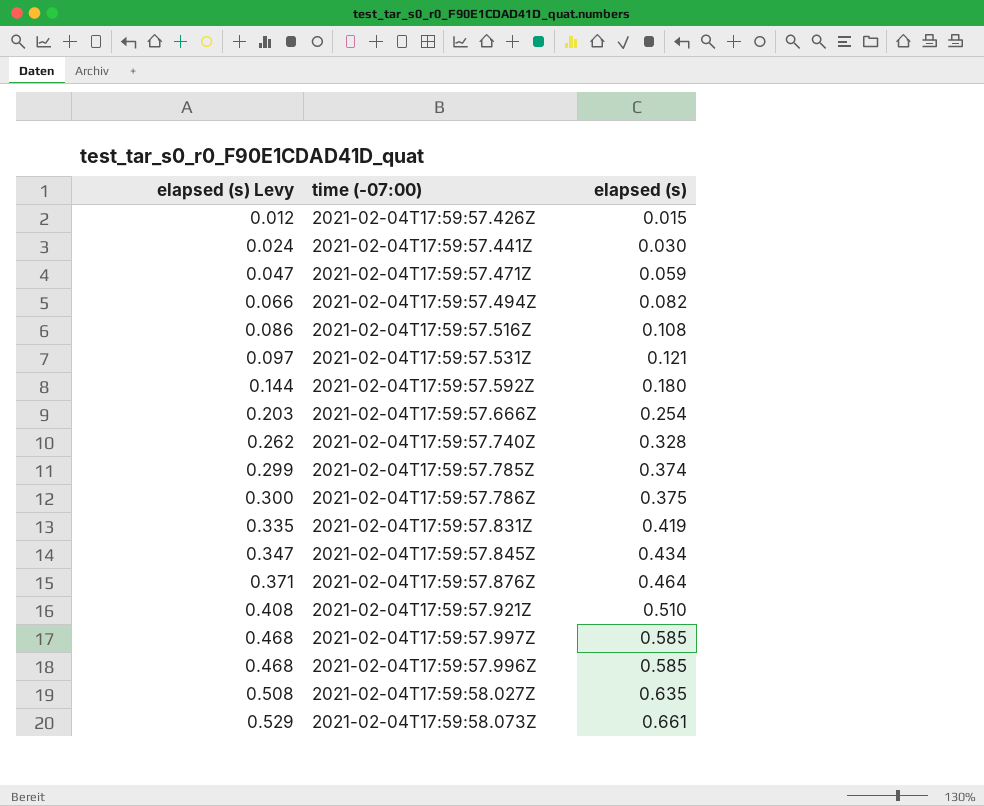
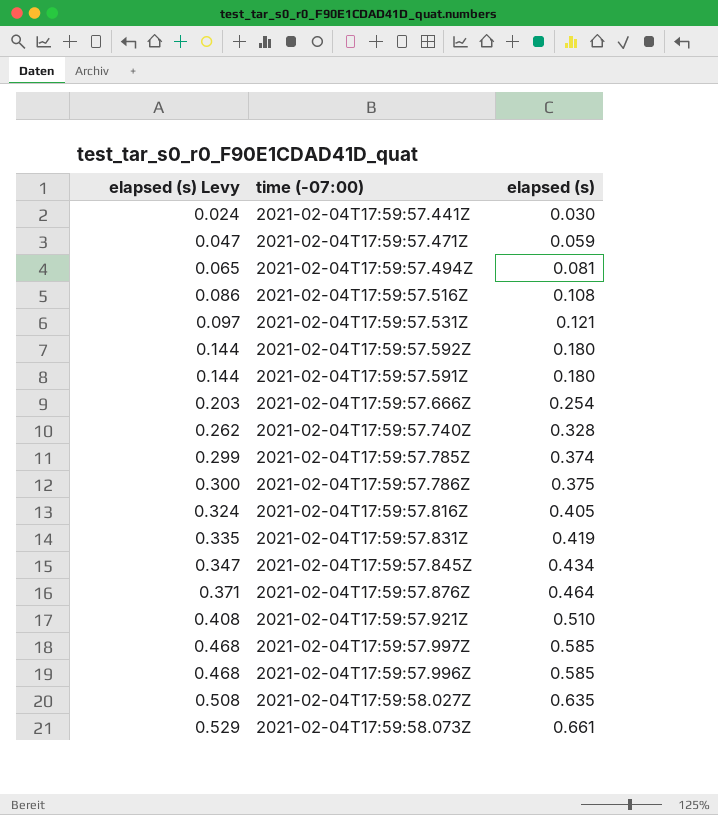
row 2021-02-04T17:59:57.426Z: 0.012 | 0.015 -> none
2021-02-04T17:59:57.494Z | elapsed (s) Levy: 0.066 -> 0.065
2021-02-04T17:59:57.494Z | elapsed (s): 0.082 -> 0.081
row 2021-02-04T17:59:57.591Z: none -> 0.144 | 0.180
row 2021-02-04T17:59:57.816Z: none -> 0.324 | 0.405

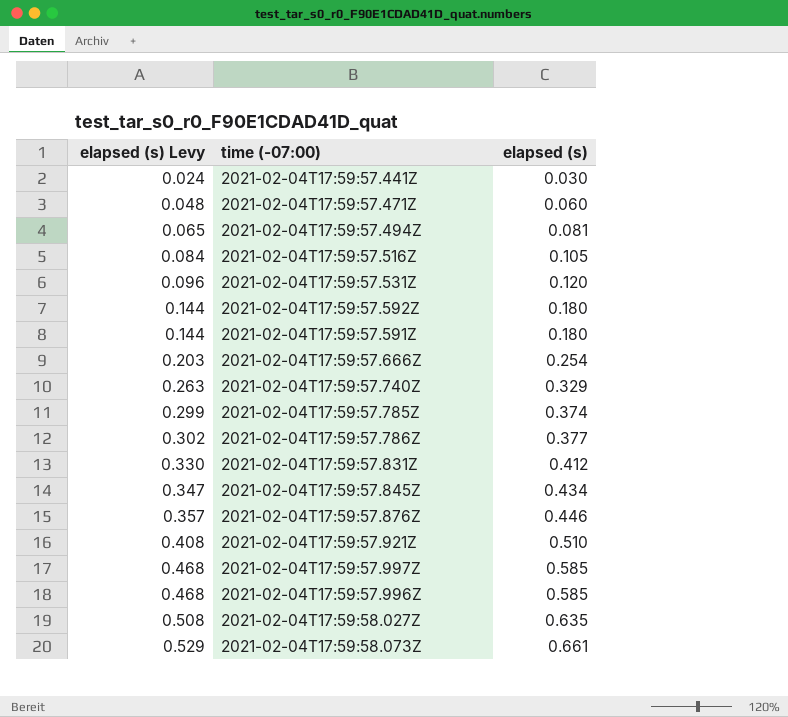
row 2021-02-04T17:59:57.816Z: 0.324 | 0.405 -> none
2021-02-04T17:59:57.471Z | elapsed (s) Levy: 0.047 -> 0.048
2021-02-04T17:59:57.471Z | elapsed (s): 0.059 -> 0.060
2021-02-04T17:59:57.516Z | elapsed (s) Levy: 0.086 -> 0.084
2021-02-04T17:59:57.516Z | elapsed (s): 0.108 -> 0.105
2021-02-04T17:59:57.531Z | elapsed (s) Levy: 0.097 -> 0.096
2021-02-04T17:59:57.531Z | elapsed (s): 0.121 -> 0.120
2021-02-04T17:59:57.740Z | elapsed (s) Levy: 0.262 -> 0.263
2021-02-04T17:59:57.740Z | elapsed (s): 0.328 -> 0.329
2021-02-04T17:59:57.786Z | elapsed (s) Levy: 0.300 -> 0.302
2021-02-04T17:59:57.786Z | elapsed (s): 0.375 -> 0.377
2021-02-04T17:59:57.831Z | elapsed (s) Levy: 0.335 -> 0.330
2021-02-04T17:59:57.831Z | elapsed (s): 0.419 -> 0.412
2021-02-04T17:59:57.876Z | elapsed (s) Levy: 0.371 -> 0.357
2021-02-04T17:59:57.876Z | elapsed (s): 0.464 -> 0.446

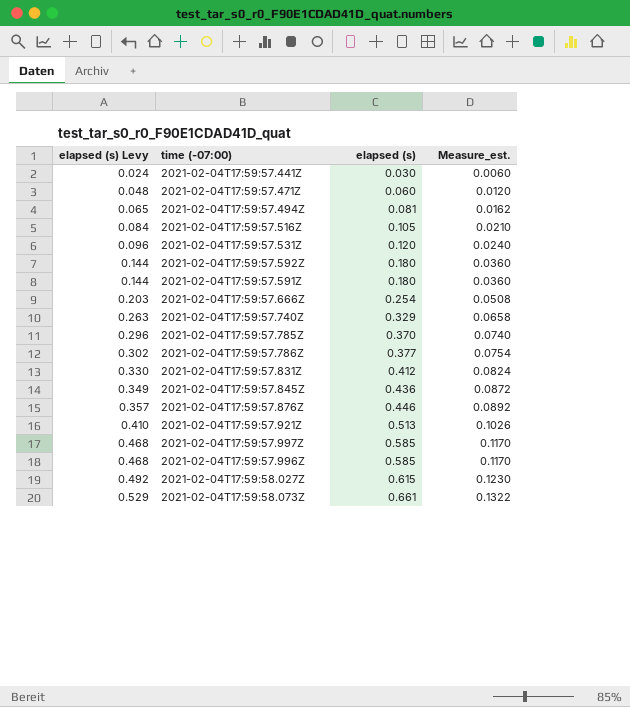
column Measure_est. | formula: none -> [elapsed (s)] * 0.2
2021-02-04T17:59:57.785Z | elapsed (s) Levy: 0.299 -> 0.296
2021-02-04T17:59:57.785Z | elapsed (s): 0.374 -> 0.370
2021-02-04T17:59:57.845Z | elapsed (s) Levy: 0.347 -> 0.349
2021-02-04T17:59:57.845Z | elapsed (s): 0.434 -> 0.436
2021-02-04T17:59:57.921Z | elapsed (s) Levy: 0.408 -> 0.410
2021-02-04T17:59:57.921Z | elapsed (s): 0.510 -> 0.513
2021-02-04T17:59:58.027Z | elapsed (s) Levy: 0.508 -> 0.492
2021-02-04T17:59:58.027Z | elapsed (s): 0.635 -> 0.615

